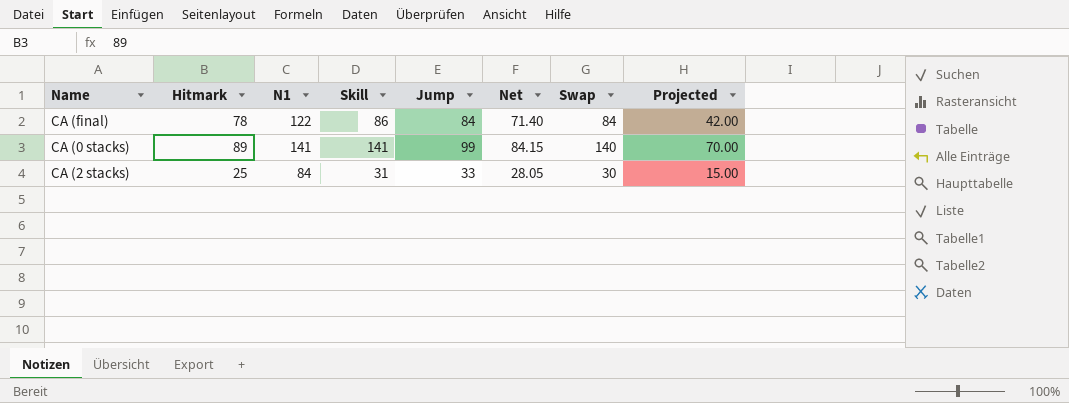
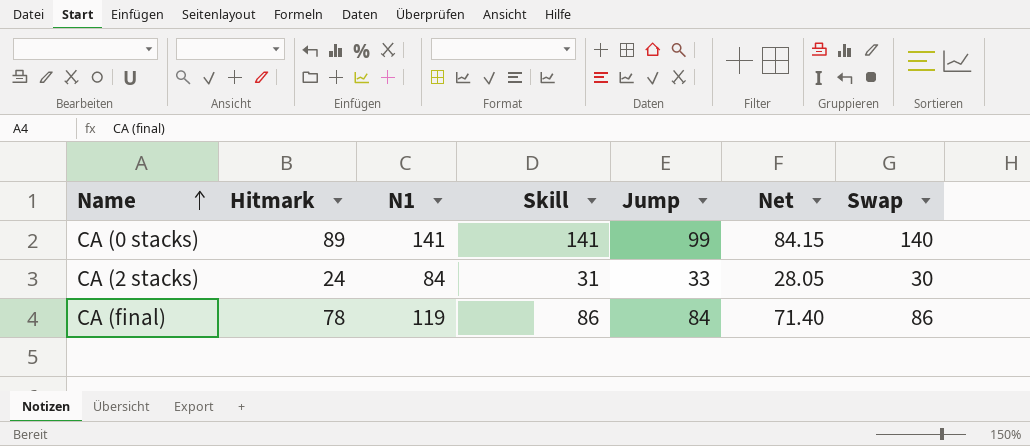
row order: none -> Name ascending
column Projected | formula: [Swap] * 0.5 -> none
CA (2 stacks) | Hitmark: 25 -> 24
CA (final) | N1: 122 -> 119
CA (final) | Swap: 84 -> 86

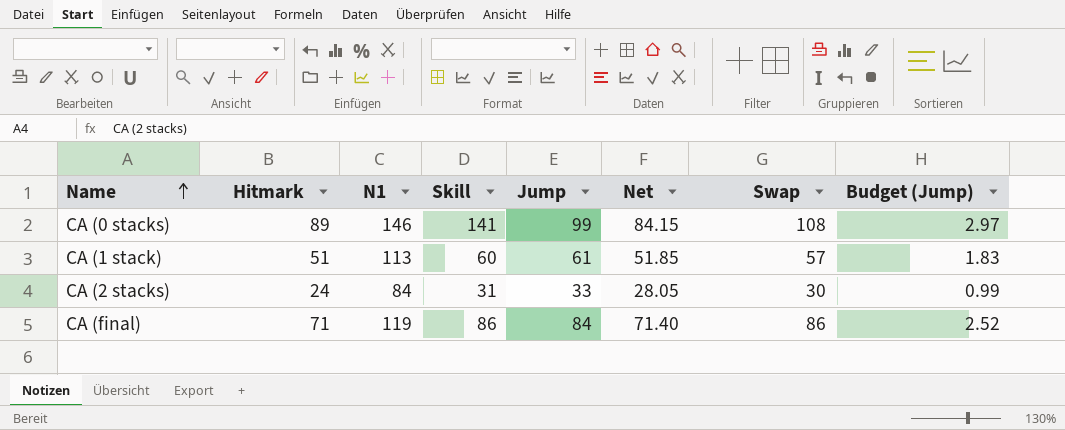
column Budget (Jump) | formula: none -> [Jump] * 0.03
CA (0 stacks) | N1: 141 -> 146
CA (0 stacks) | Swap: 140 -> 108
row CA (1 stack): none -> 51 | 113 | 60 | 61 | 51.85 | 57 | 1.83
CA (final) | Hitmark: 78 -> 71

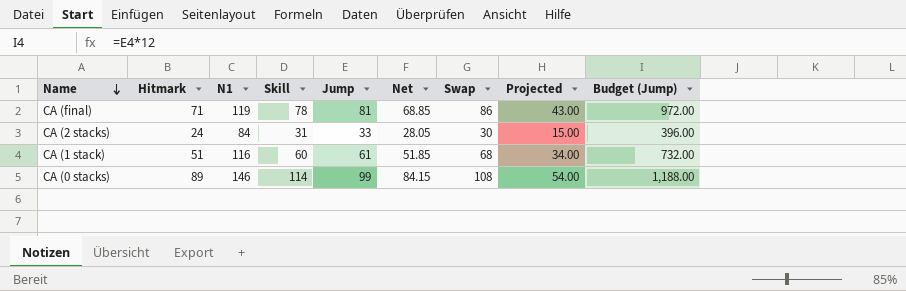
row order: Name ascending -> Name descending
column Projected | formula: none -> [Swap] * 0.5
column Budget (Jump) | formula: [Jump] * 0.03 -> [Jump] * 12
CA (final) | Skill: 86 -> 78
CA (final) | Jump: 84 -> 81
CA (final) | Net: 71.40 -> 68.85
CA (1 stack) | N1: 113 -> 116
CA (1 stack) | Swap: 57 -> 68
CA (0 stacks) | Skill: 141 -> 114

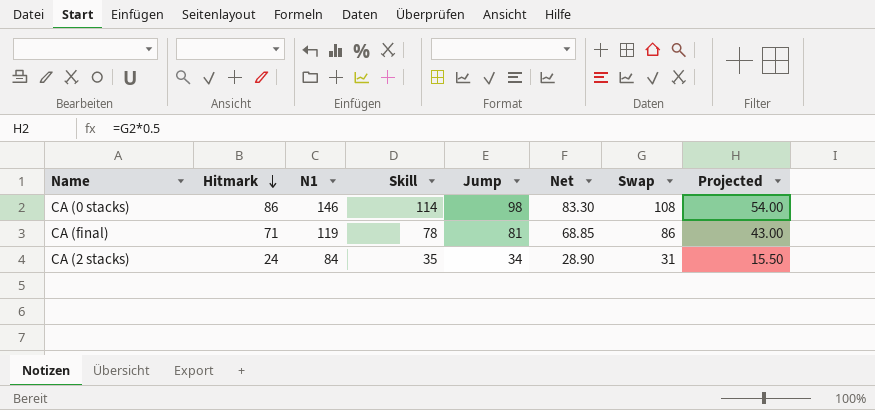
row order: Name descending -> Hitmark descending
column Budget (Jump) | formula: [Jump] * 12 -> none
row CA (1 stack): 51 | 116 | 60 | 61 | 51.85 | 68 | 34.00 | 732.00 -> none
CA (0 stacks) | Hitmark: 89 -> 86
CA (0 stacks) | Jump: 99 -> 98
CA (0 stacks) | Net: 84.15 -> 83.30
CA (2 stacks) | Skill: 31 -> 35
CA (2 stacks) | Jump: 33 -> 34
CA (2 stacks) | Net: 28.05 -> 28.90
CA (2 stacks) | Swap: 30 -> 31
CA (2 stacks) | Projected: 15.00 -> 15.50

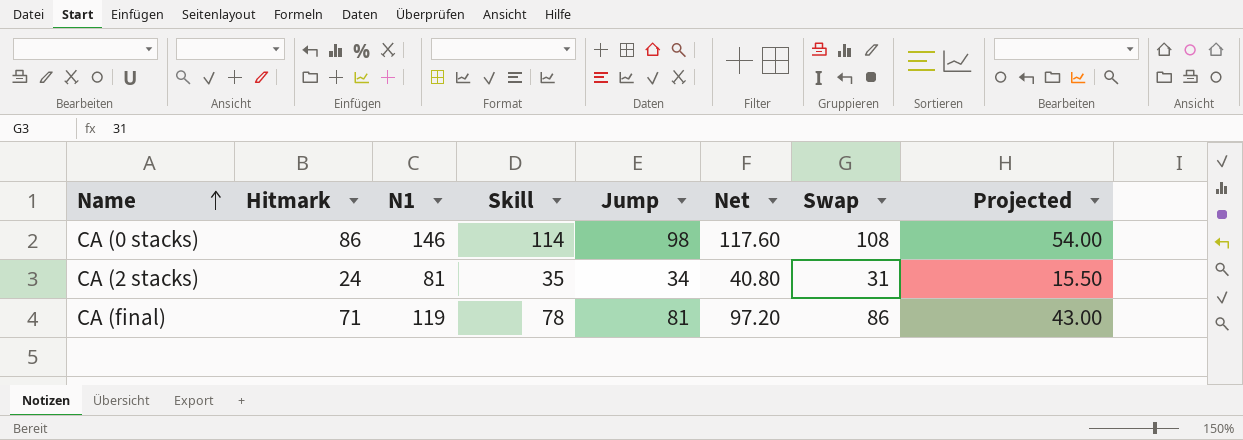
row order: Hitmark descending -> Name ascending
column Net | formula: [Jump] * 0.85 -> [Jump] * 1.2
CA (2 stacks) | N1: 84 -> 81

